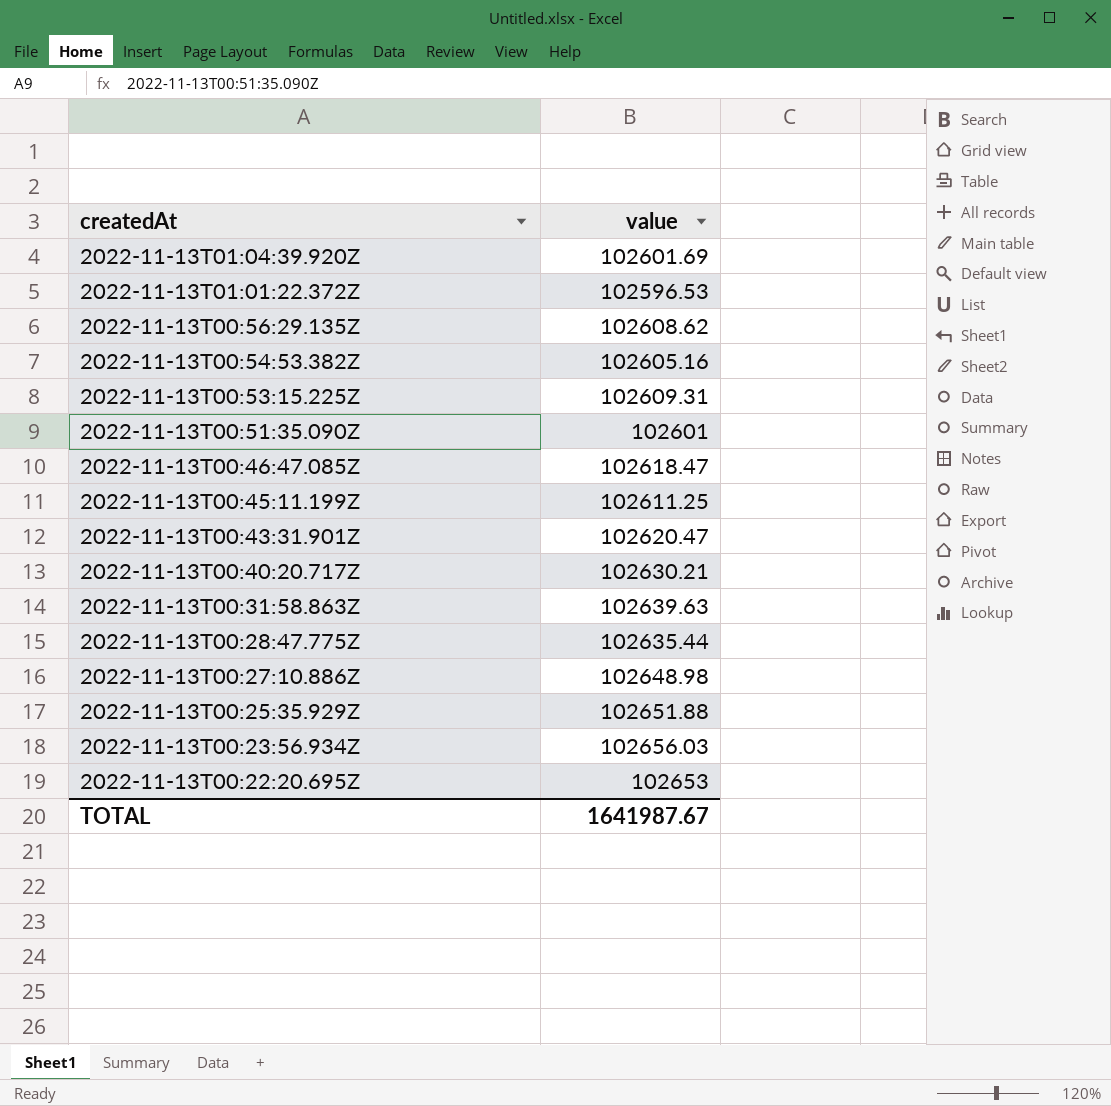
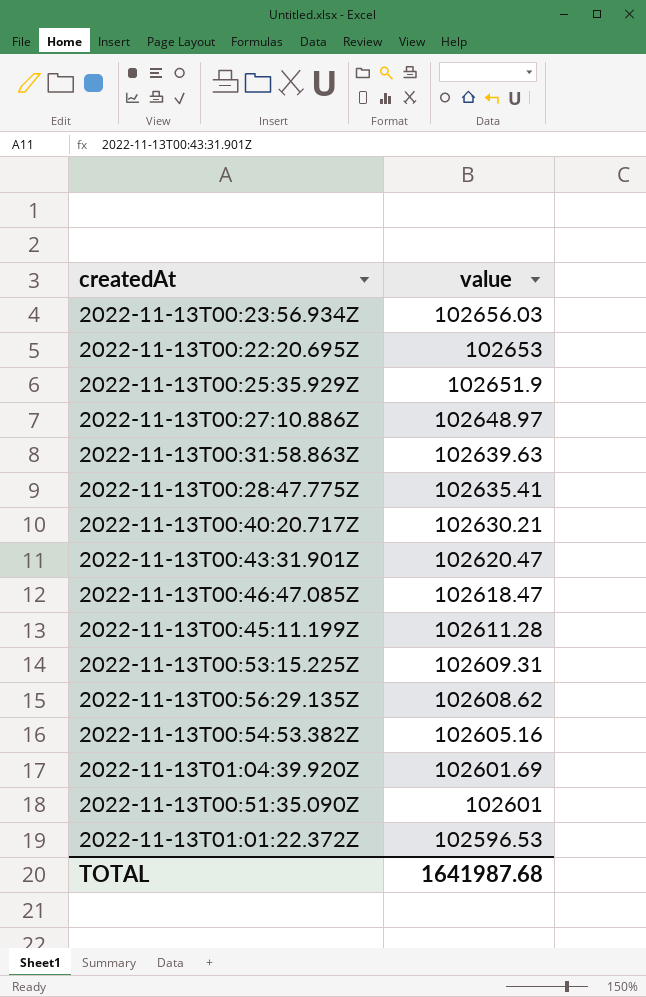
row order: createdAt descending -> value descending
2022-11-13T00:25:35.929Z | value: 102651.88 -> 102651.9
2022-11-13T00:27:10.886Z | value: 102648.98 -> 102648.97
2022-11-13T00:28:47.775Z | value: 102635.44 -> 102635.41
2022-11-13T00:45:11.199Z | value: 102611.25 -> 102611.28
TOTAL | value: 1641987.67 -> 1641987.68

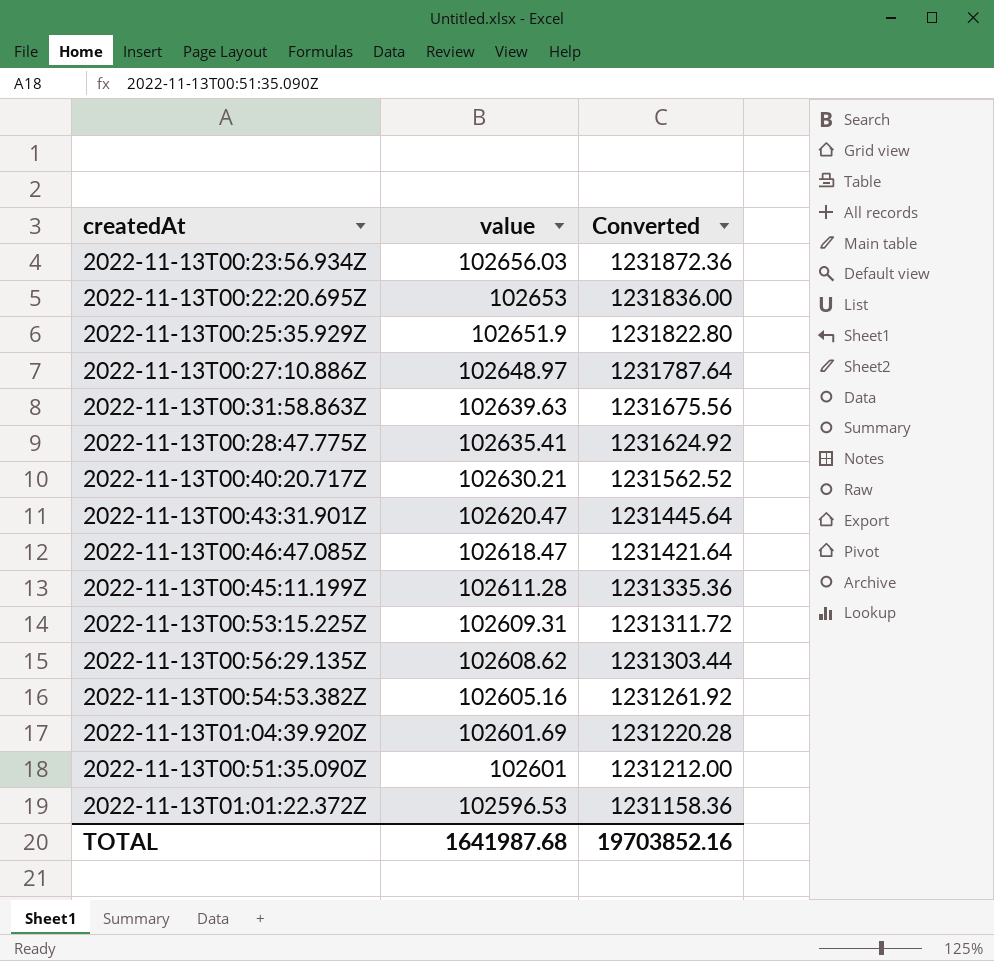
column Converted | formula: none -> [value] * 12

